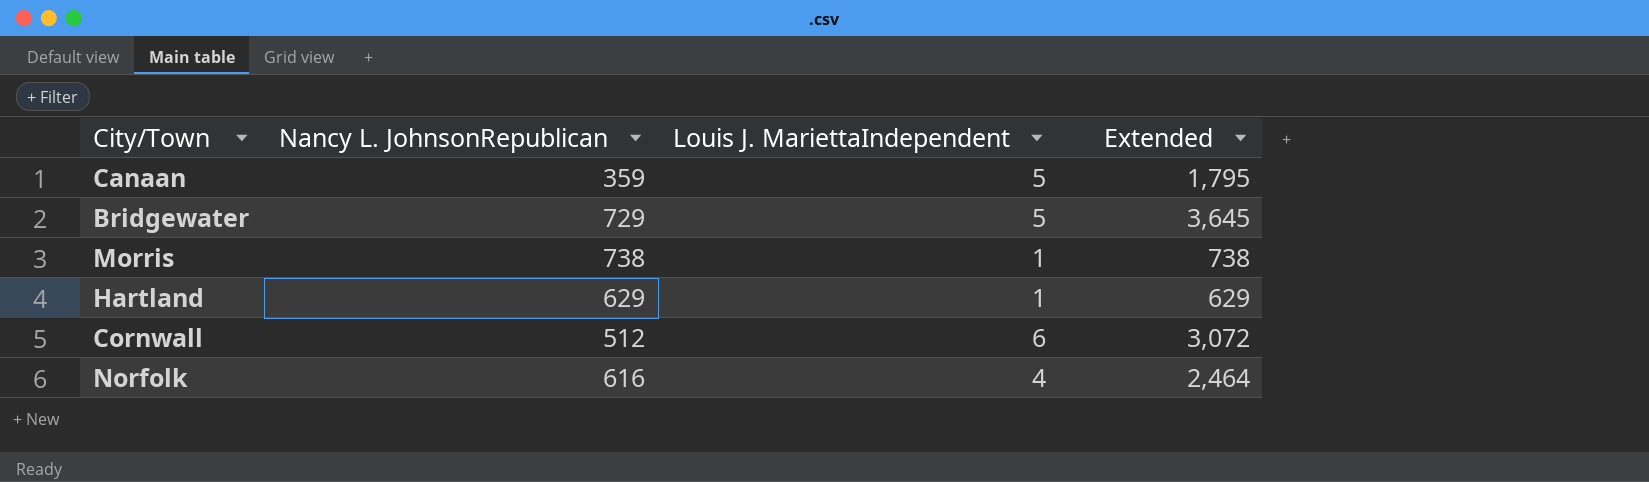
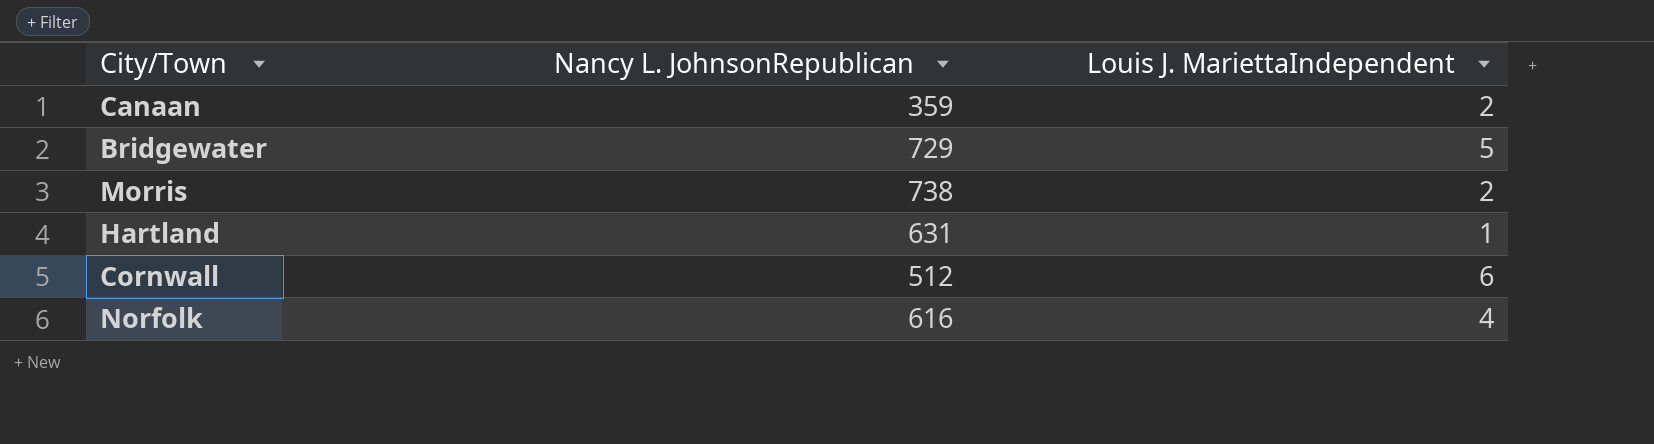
column Extended | formula: [Nancy L. JohnsonRepublican] * [Louis J. MariettaIndependent] -> none
Canaan | Louis J. MariettaIndependent: 5 -> 2
Morris | Louis J. MariettaIndependent: 1 -> 2
Hartland | Nancy L. JohnsonRepublican: 629 -> 631

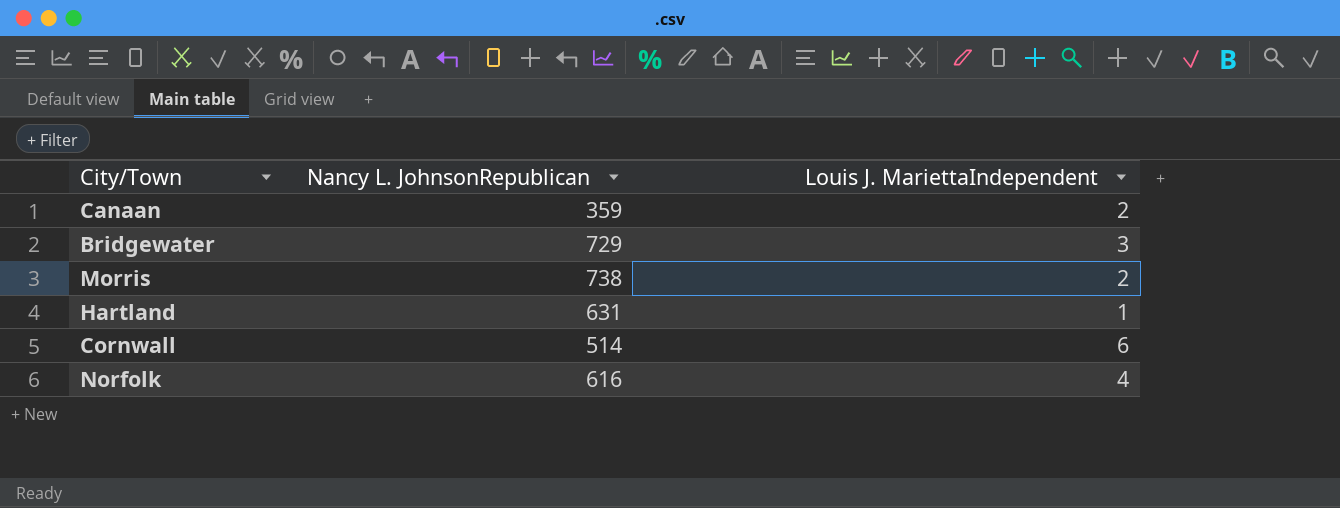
Bridgewater | Louis J. MariettaIndependent: 5 -> 3
Cornwall | Nancy L. JohnsonRepublican: 512 -> 514

